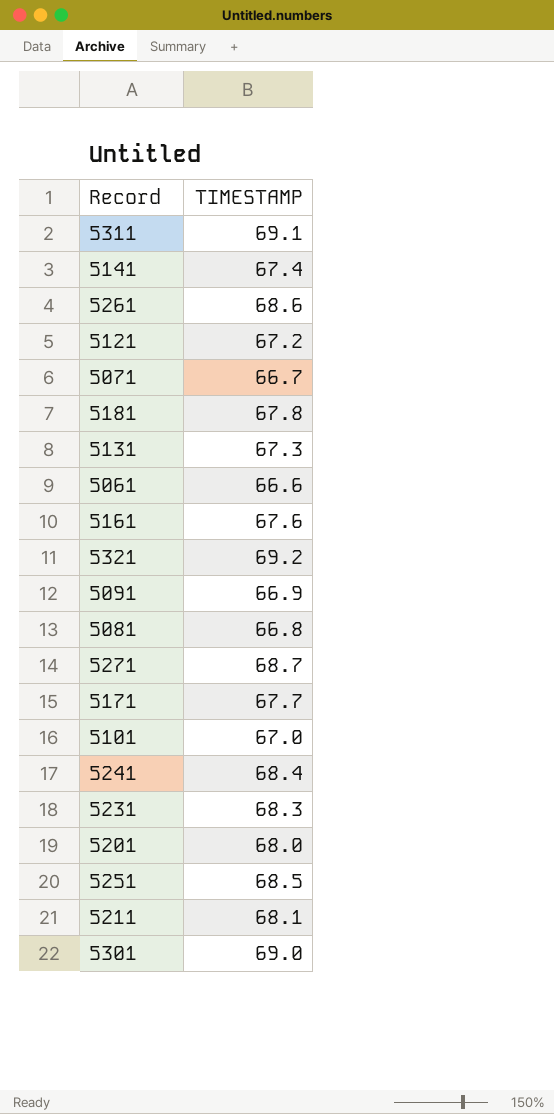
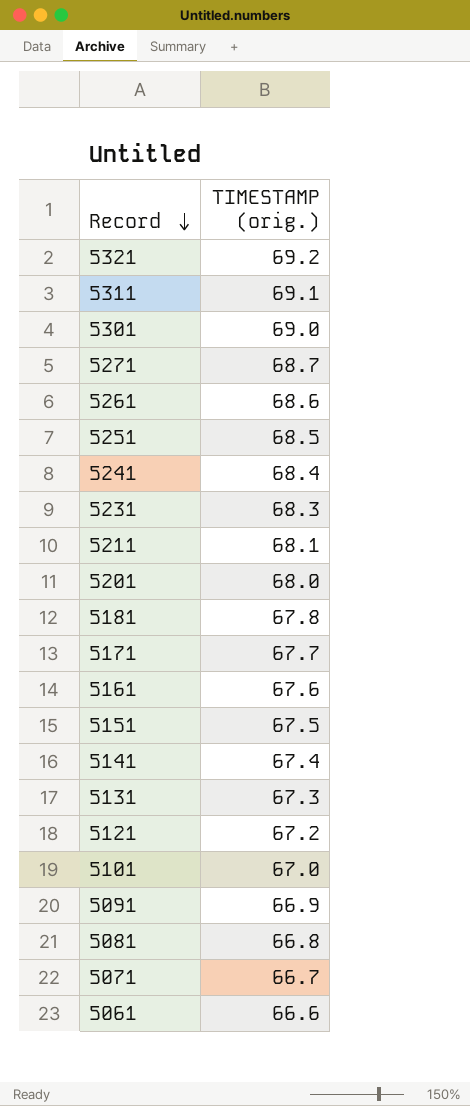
row order: none -> Record descending
column name: TIMESTAMP -> TIMESTAMP (orig.)
row 5151: none -> 67.5

